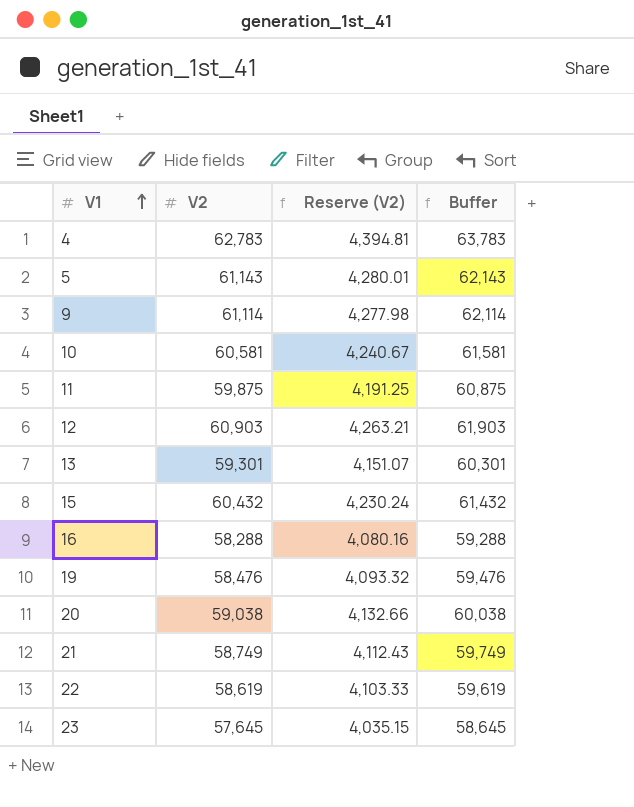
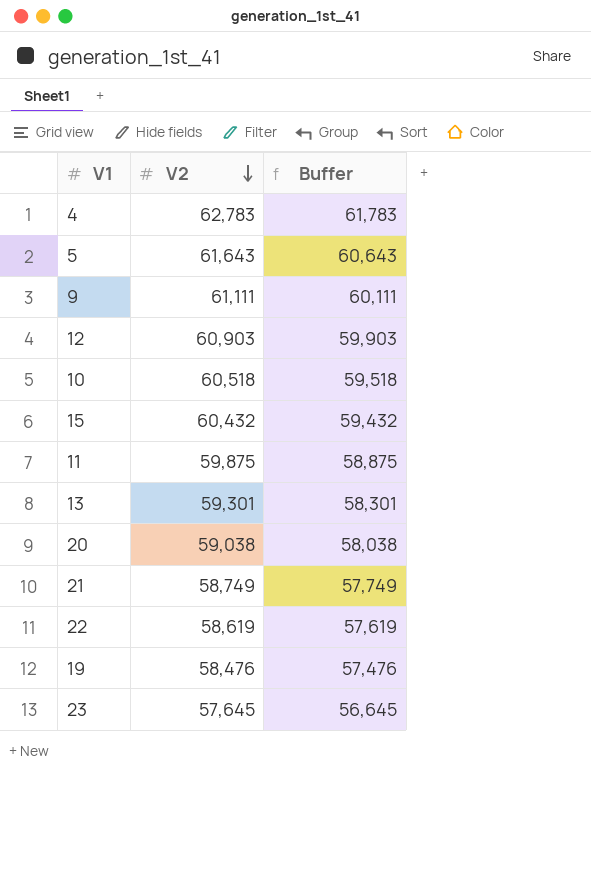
row order: V1 ascending -> V2 descending
column Reserve (V2) | formula: [V2] * 0.07 -> none
column Buffer | formula: [V2] + 1000 -> [V2] - 1000
row 16: 58,288 | 4,080.16 | 59,288 -> none
5 | V2: 61,143 -> 61,643
9 | V2: 61,114 -> 61,111
10 | V2: 60,581 -> 60,518

